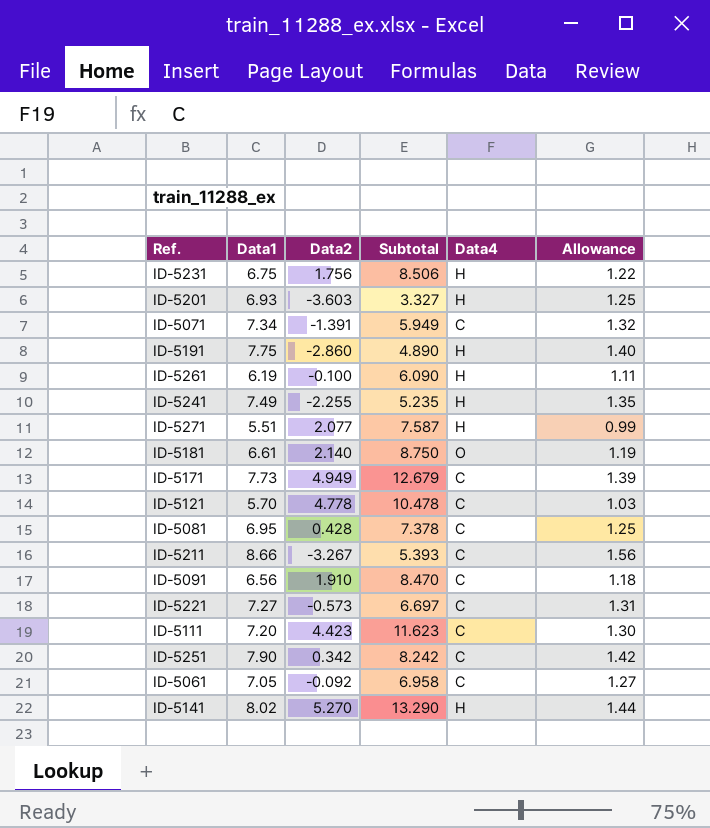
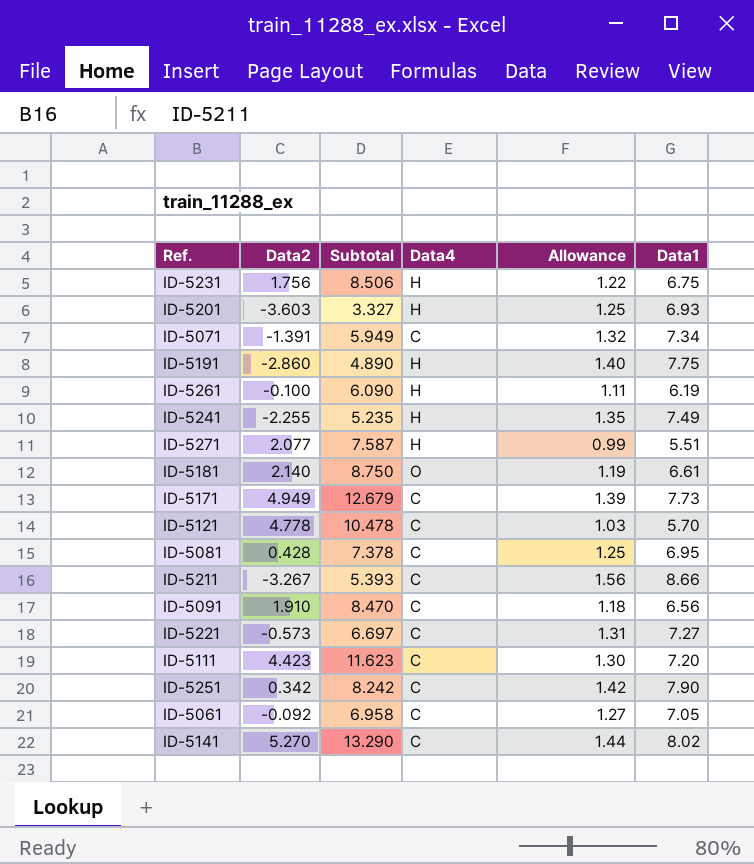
column Data1 | position: 2 -> 6
ID-5141 | Data4: H -> C

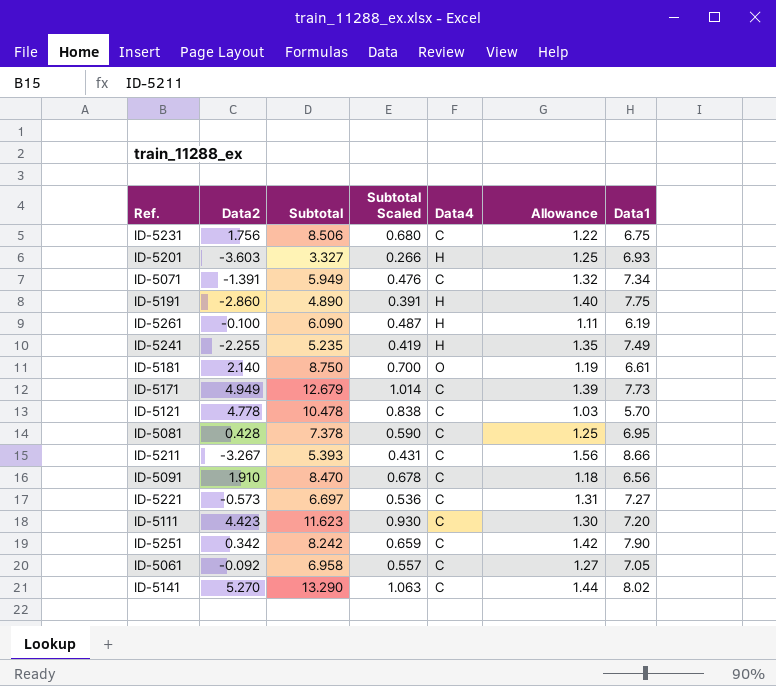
column Subtotal Scaled | formula: none -> [Subtotal] * 0.08
row ID-5271: 2.077 | 7.587 | H | 0.99 | 5.51 -> none
ID-5231 | Data4: H -> C

